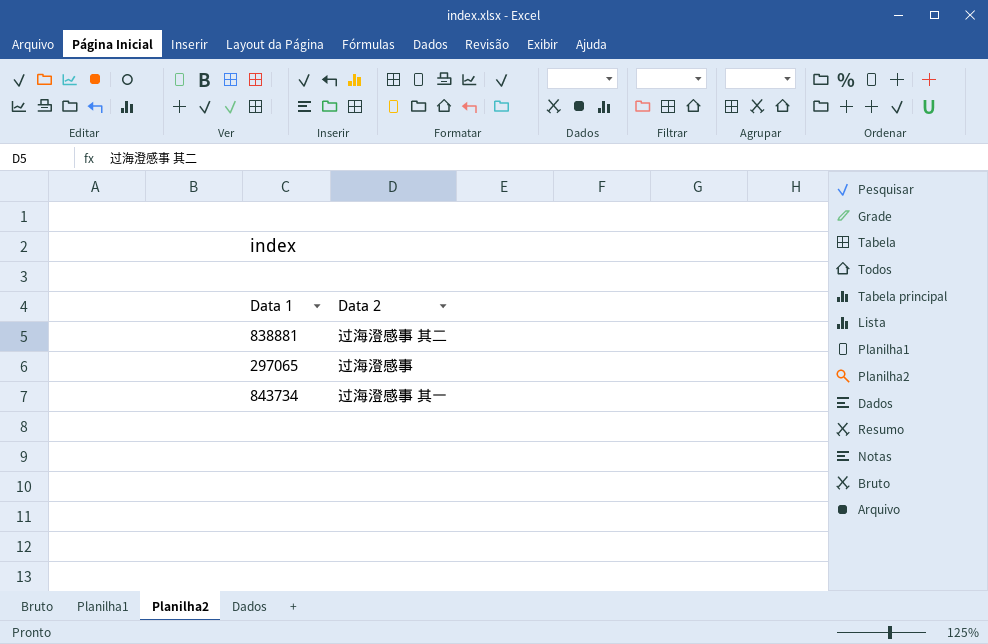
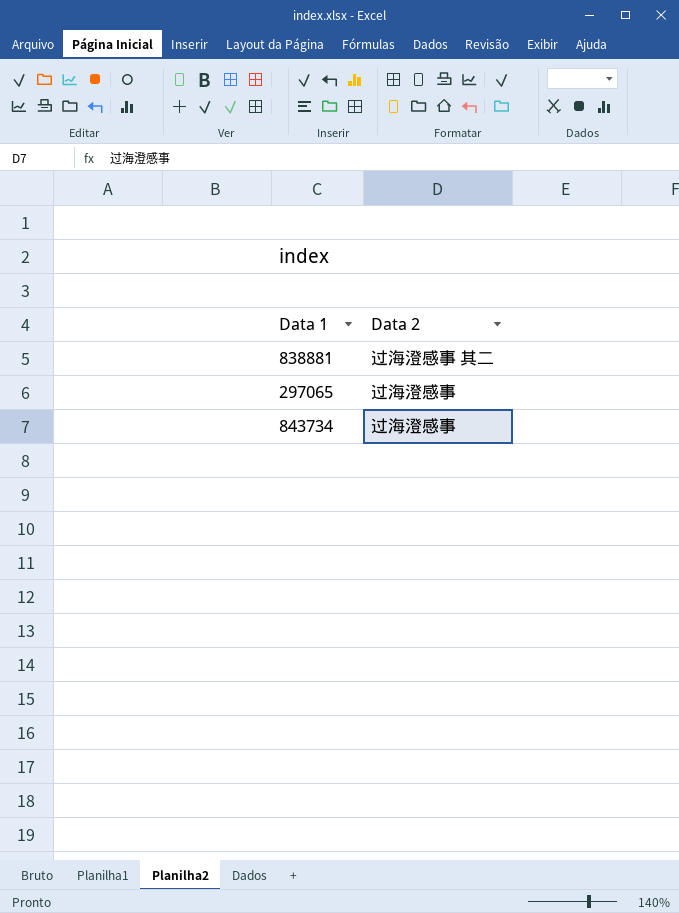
843734 | Data 2: 过海澄感事 其一 -> 过海澄感事

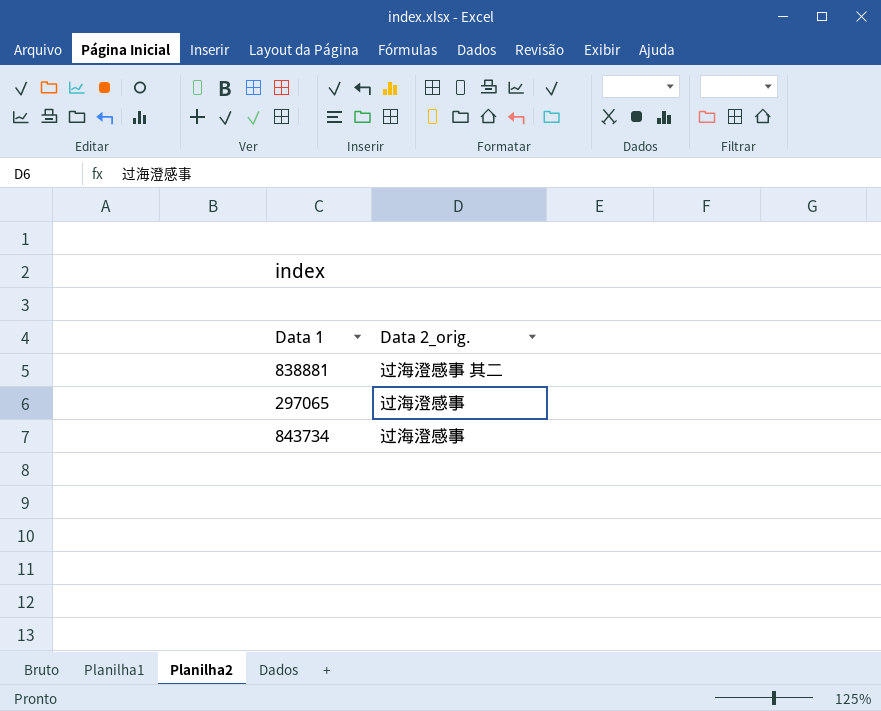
column name: Data 2 -> Data 2_orig.

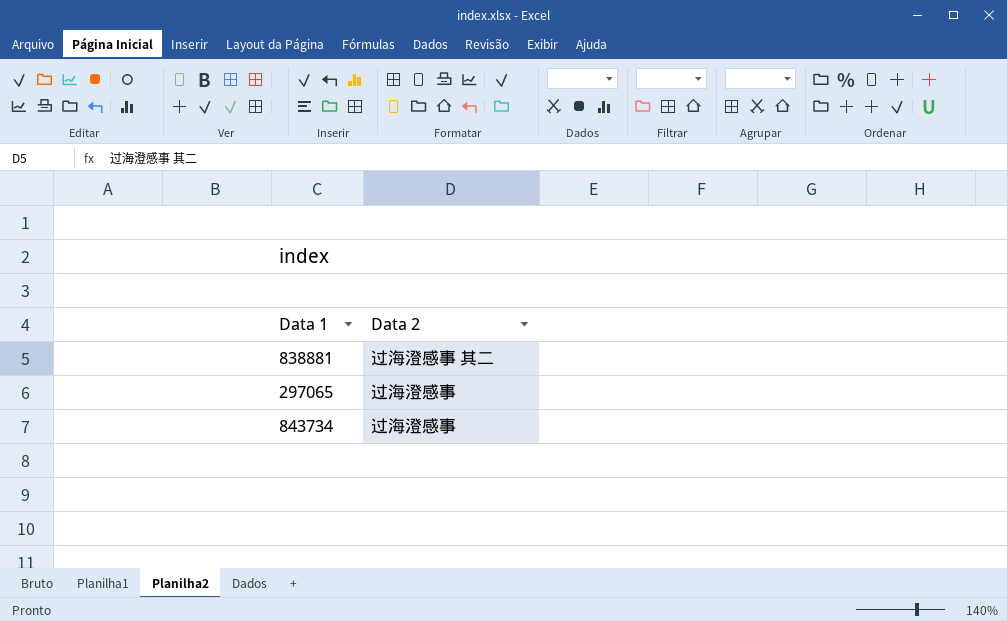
column name: Data 2_orig. -> Data 2

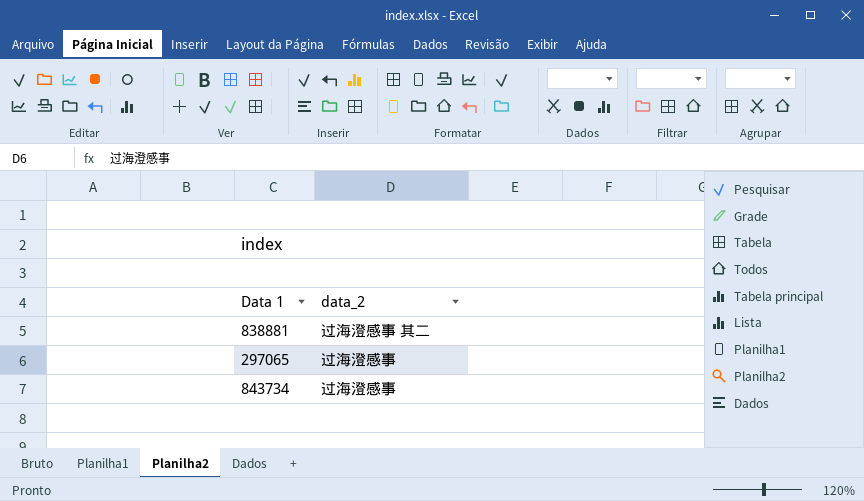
column name: Data 2 -> data_2

